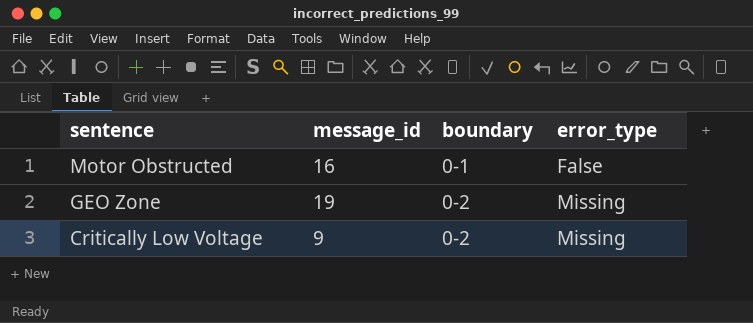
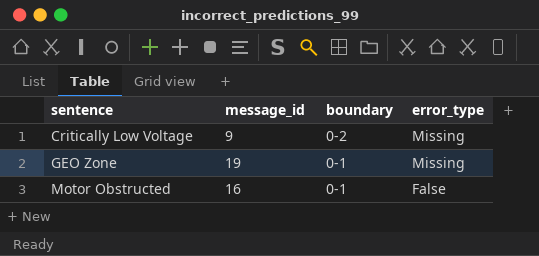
row order: sentence descending -> sentence ascending
GEO Zone | boundary: 0-2 -> 0-1

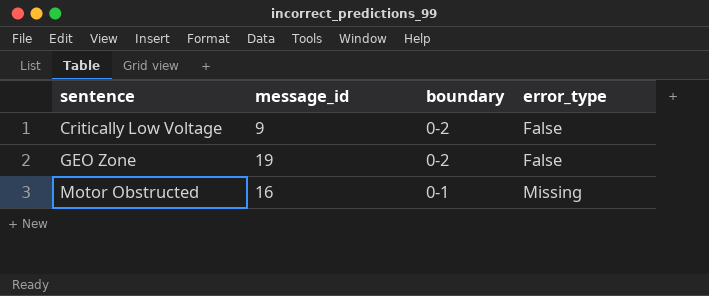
Critically Low Voltage | error_type: Missing -> False
GEO Zone | boundary: 0-1 -> 0-2
GEO Zone | error_type: Missing -> False
Motor Obstructed | error_type: False -> Missing

